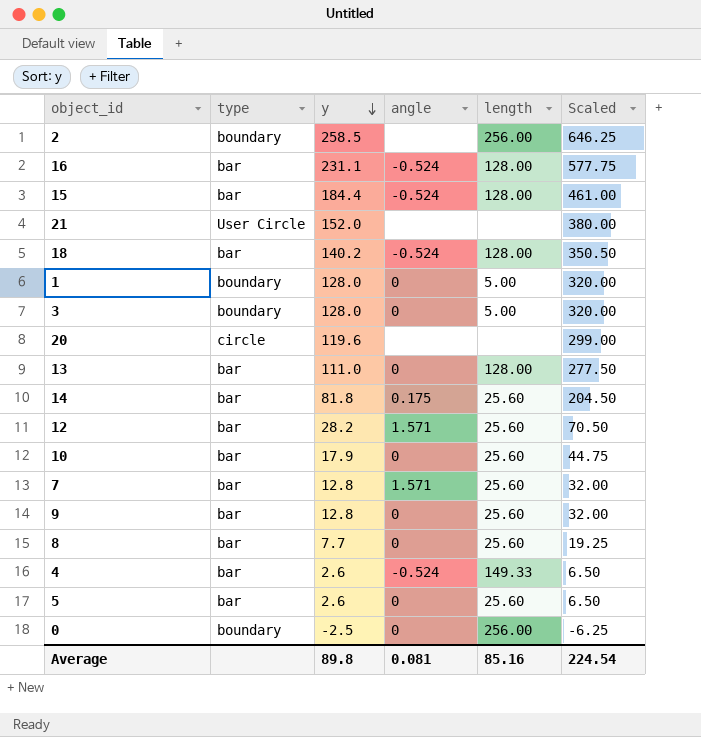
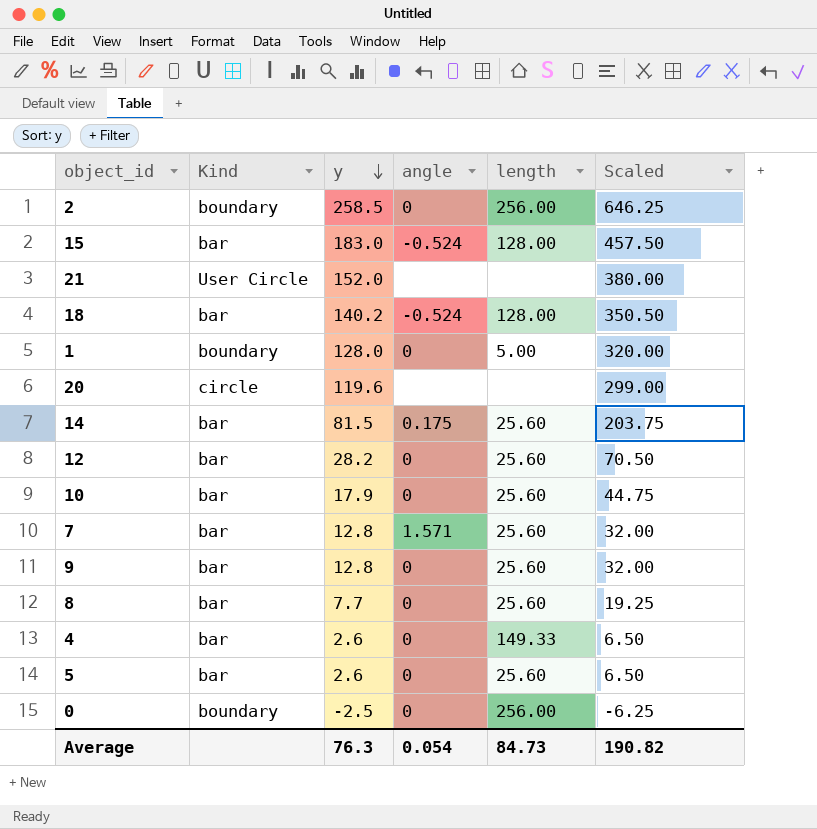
column name: type -> Kind
row 16: bar | 231.1 | -0.524 | 128.00 | 577.75 -> none
row 3: boundary | 128.0 | 0 | 5.00 | 320.00 -> none
row 13: bar | 111.0 | 0 | 128.00 | 277.50 -> none
2 | angle: none -> 0
15 | y: 184.4 -> 183.0
15 | Scaled: 461.00 -> 457.50
14 | y: 81.8 -> 81.5
14 | Scaled: 204.50 -> 203.75
12 | angle: 1.571 -> 0
4 | angle: -0.524 -> 0
Average | y: 89.8 -> 76.3
Average | angle: 0.081 -> 0.054
Average | length: 85.16 -> 84.73
Average | Scaled: 224.54 -> 190.82

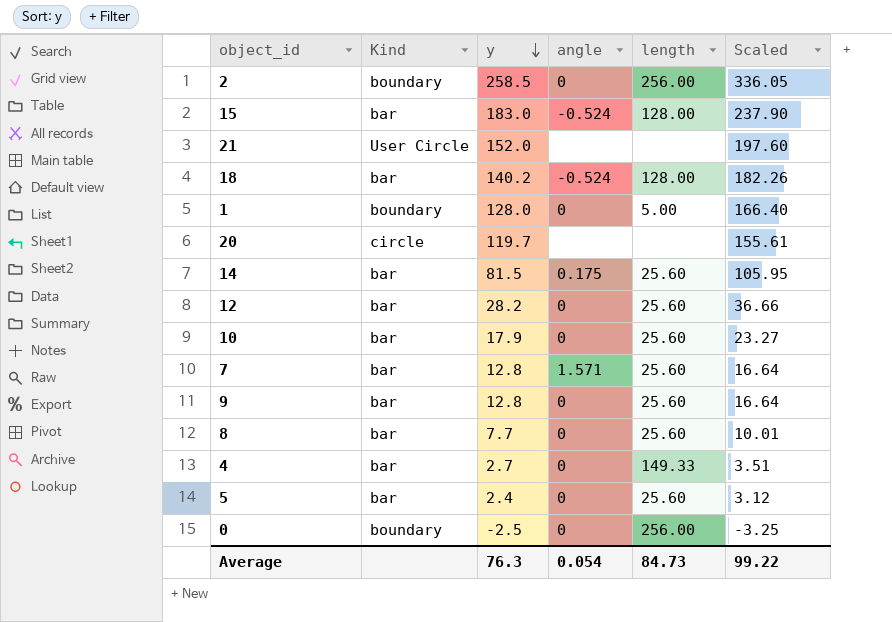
column Scaled | formula: [y] * 2.5 -> [y] * 1.3
20 | y: 119.6 -> 119.7
4 | y: 2.6 -> 2.7
5 | y: 2.6 -> 2.4
Average | Scaled: 190.82 -> 99.22

